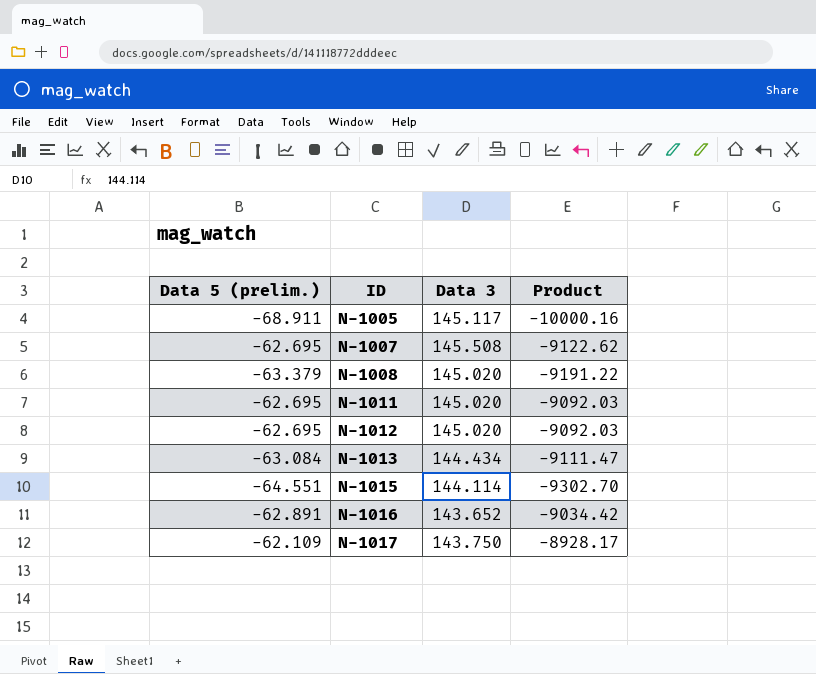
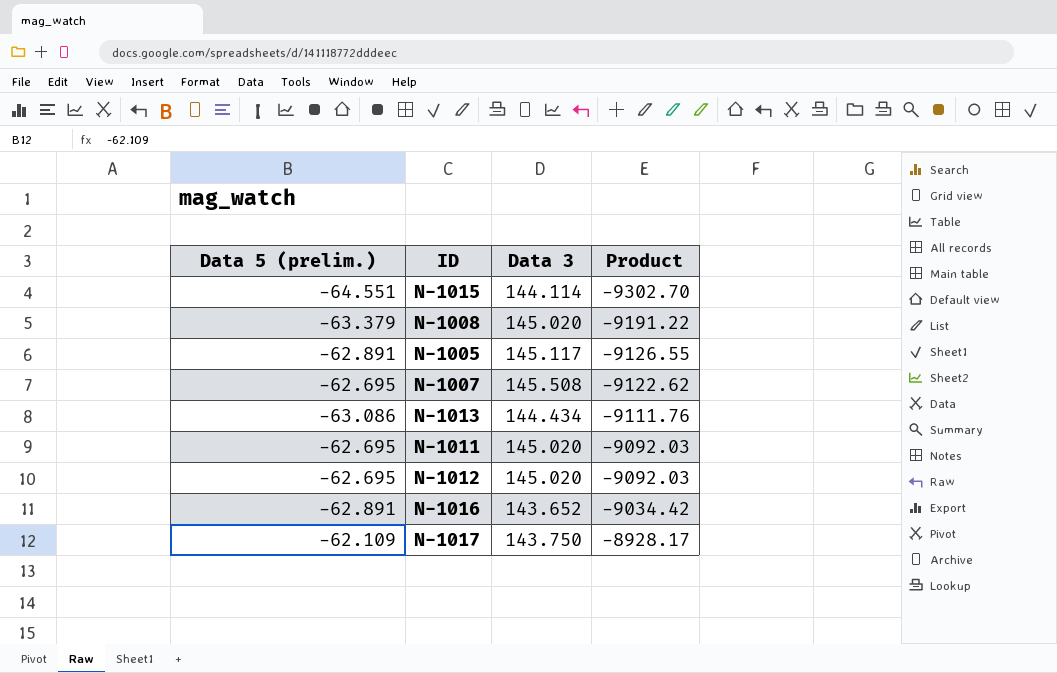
row order: ID ascending -> Product ascending
N-1005 | Data 5 (prelim.): -68.911 -> -62.891
N-1005 | Product: -10000.16 -> -9126.55
N-1013 | Data 5 (prelim.): -63.084 -> -63.086
N-1013 | Product: -9111.47 -> -9111.76

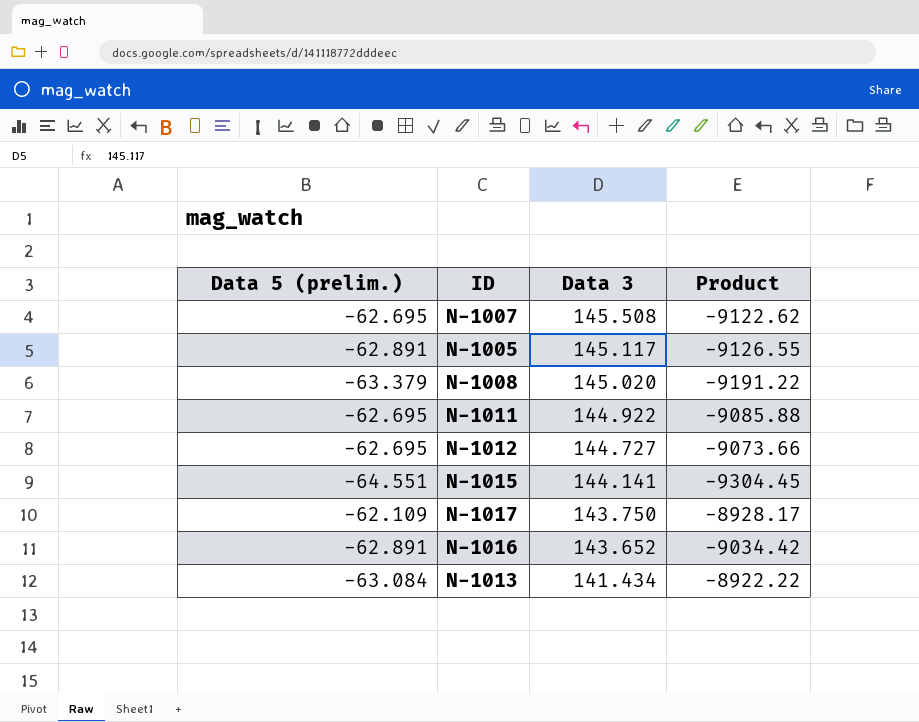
row order: Product ascending -> Data 3 descending
N-1011 | Data 3: 145.020 -> 144.922
N-1011 | Product: -9092.03 -> -9085.88
N-1012 | Data 3: 145.020 -> 144.727
N-1012 | Product: -9092.03 -> -9073.66
N-1015 | Data 3: 144.114 -> 144.141
N-1015 | Product: -9302.70 -> -9304.45
N-1013 | Data 5 (prelim.): -63.086 -> -63.084
N-1013 | Data 3: 144.434 -> 141.434
N-1013 | Product: -9111.76 -> -8922.22

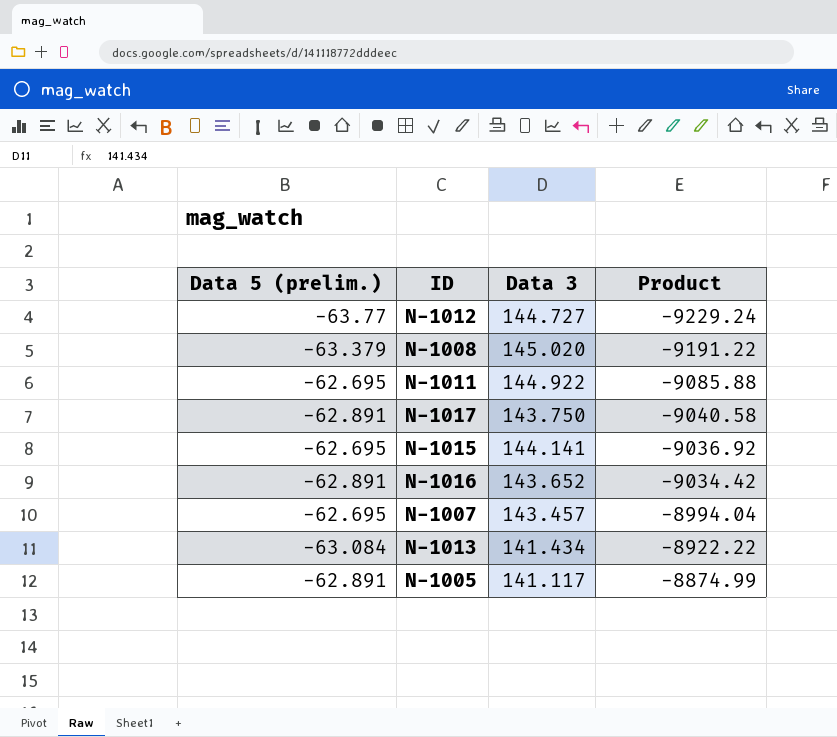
row order: Data 3 descending -> Product ascending
N-1012 | Data 5 (prelim.): -62.695 -> -63.77
N-1012 | Product: -9073.66 -> -9229.24
N-1017 | Data 5 (prelim.): -62.109 -> -62.891
N-1017 | Product: -8928.17 -> -9040.58
N-1015 | Data 5 (prelim.): -64.551 -> -62.695
N-1015 | Product: -9304.45 -> -9036.92
N-1007 | Data 3: 145.508 -> 143.457
N-1007 | Product: -9122.62 -> -8994.04
N-1005 | Data 3: 145.117 -> 141.117
N-1005 | Product: -9126.55 -> -8874.99

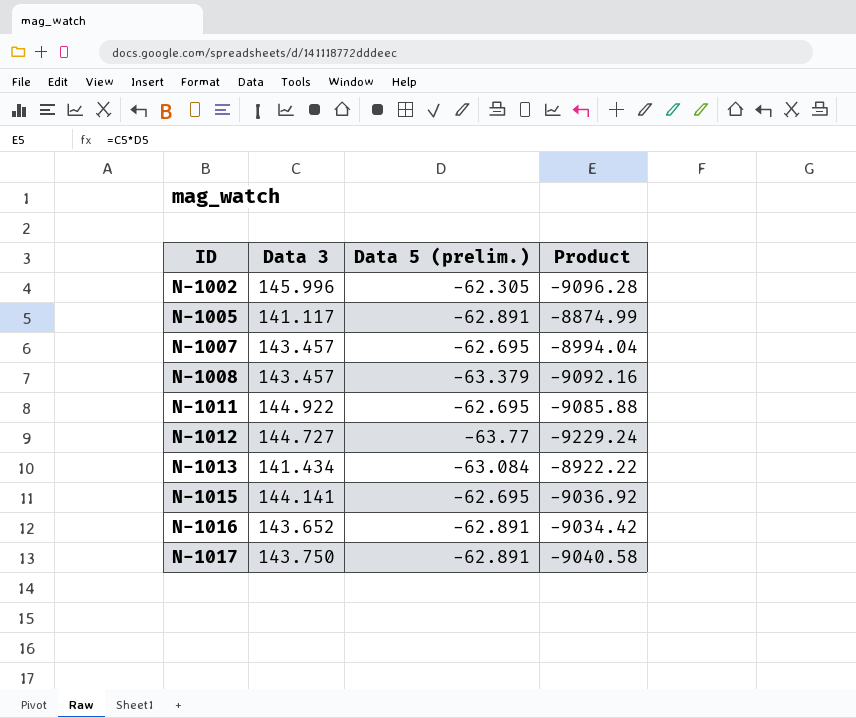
row order: Product ascending -> ID ascending
column Data 5 (prelim.) | position: 1 -> 3
row N-1002: none -> 145.996 | -62.305 | -9096.28
N-1008 | Data 3: 145.020 -> 143.457
N-1008 | Product: -9191.22 -> -9092.16

